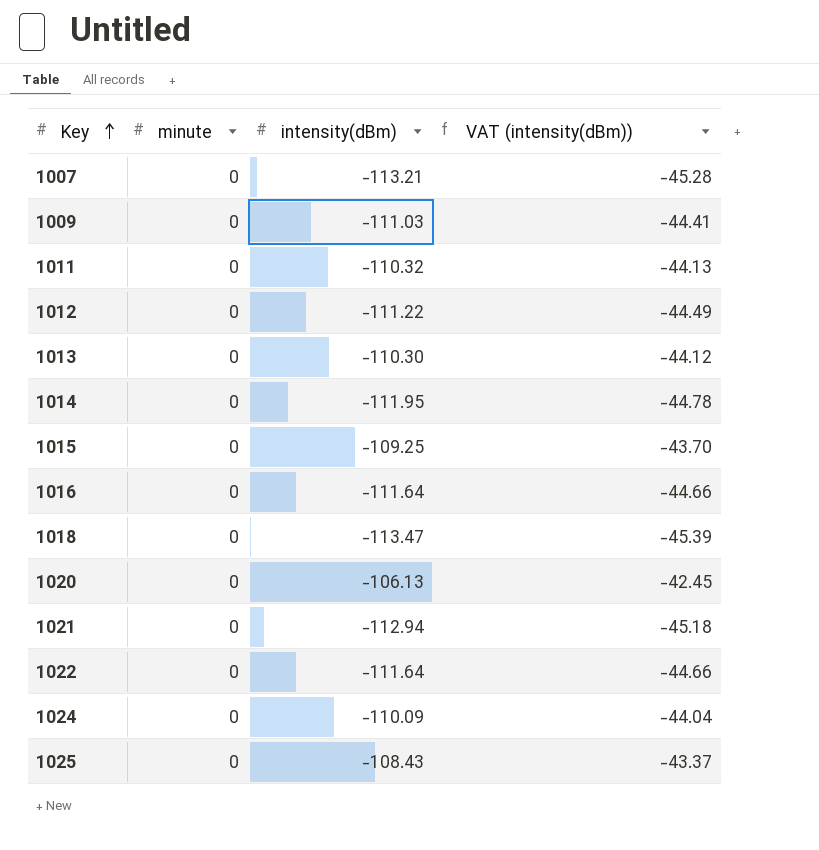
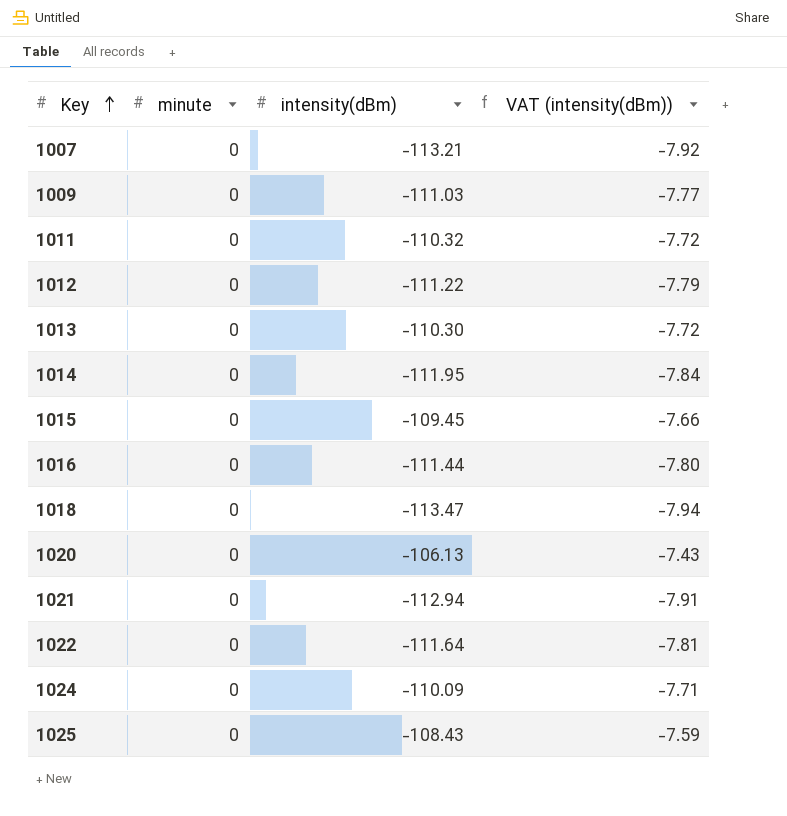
column VAT (intensity(dBm)) | formula: [intensity(dBm)] * 0.4 -> [intensity(dBm)] * 0.07
1015 | intensity(dBm): -109.25 -> -109.45
1016 | intensity(dBm): -111.64 -> -111.44

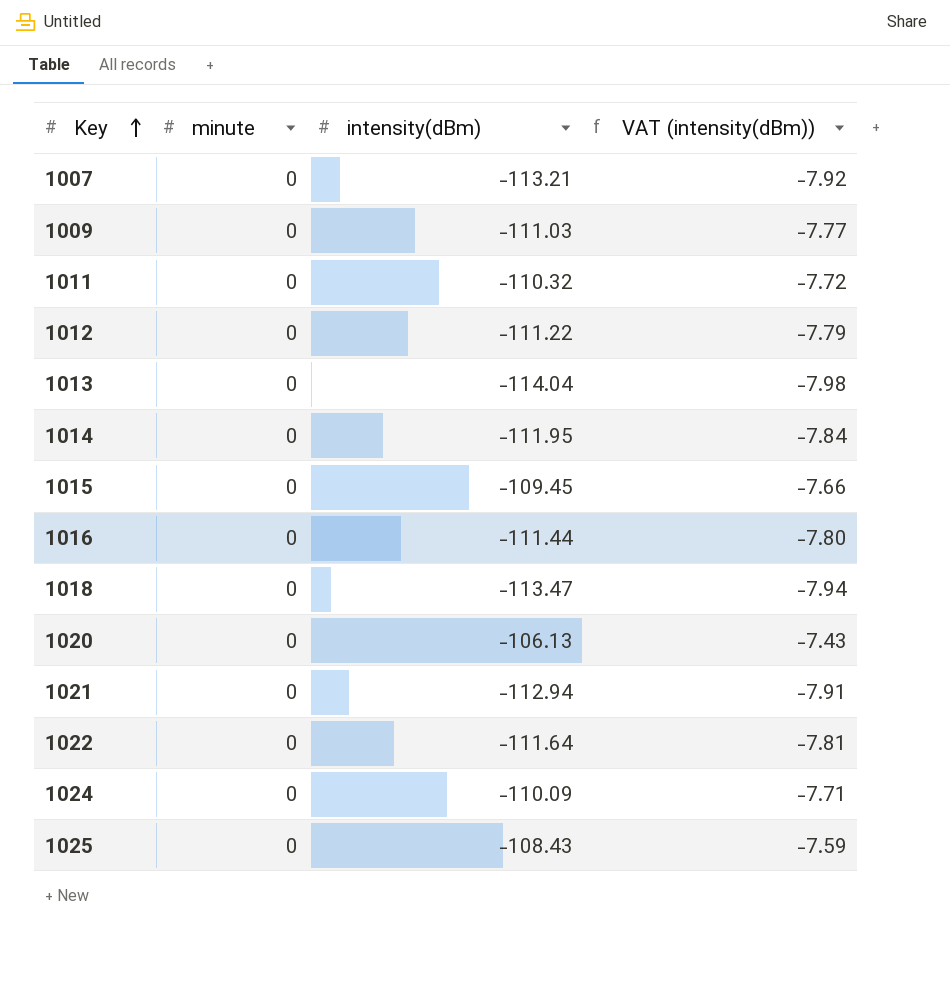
1013 | intensity(dBm): -110.30 -> -114.04
1013 | VAT (intensity(dBm)): -7.72 -> -7.98

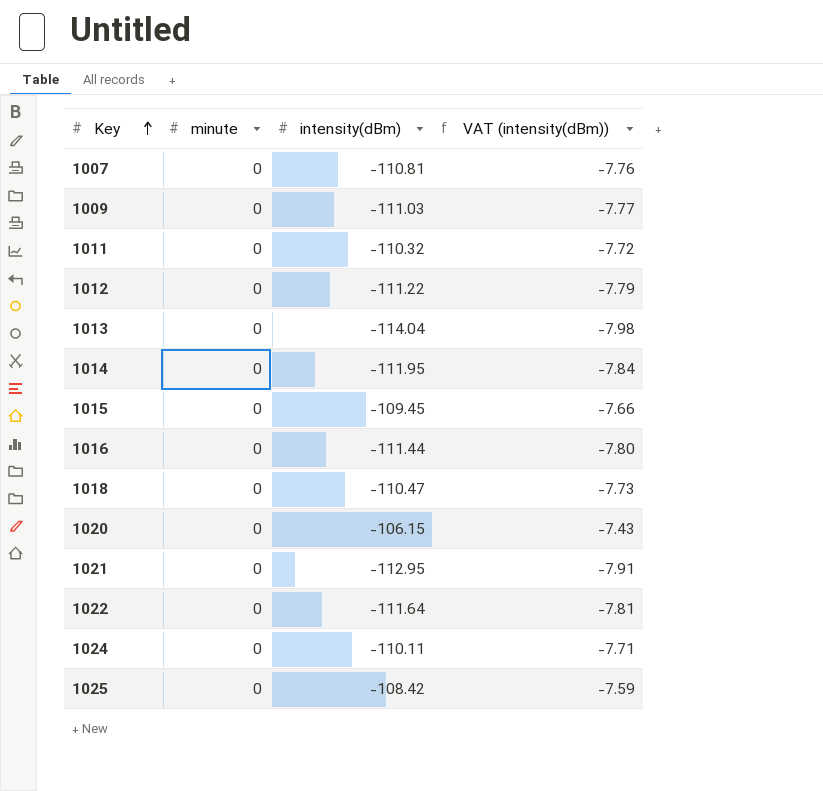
1007 | intensity(dBm): -113.21 -> -110.81
1007 | VAT (intensity(dBm)): -7.92 -> -7.76
1018 | intensity(dBm): -113.47 -> -110.47
1018 | VAT (intensity(dBm)): -7.94 -> -7.73
1020 | intensity(dBm): -106.13 -> -106.15
1021 | intensity(dBm): -112.94 -> -112.95
1024 | intensity(dBm): -110.09 -> -110.11
1025 | intensity(dBm): -108.43 -> -108.42

